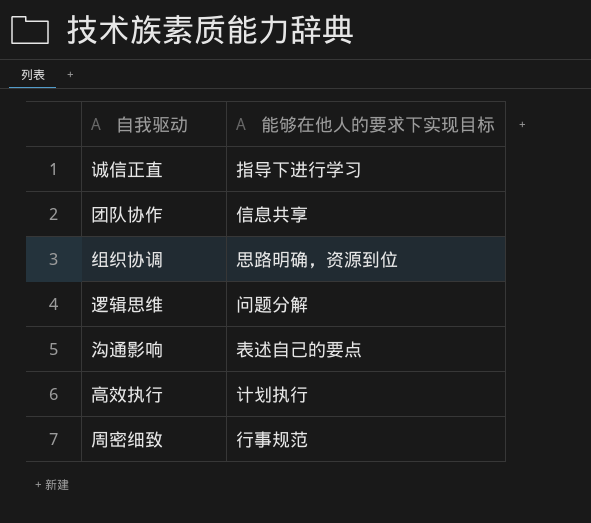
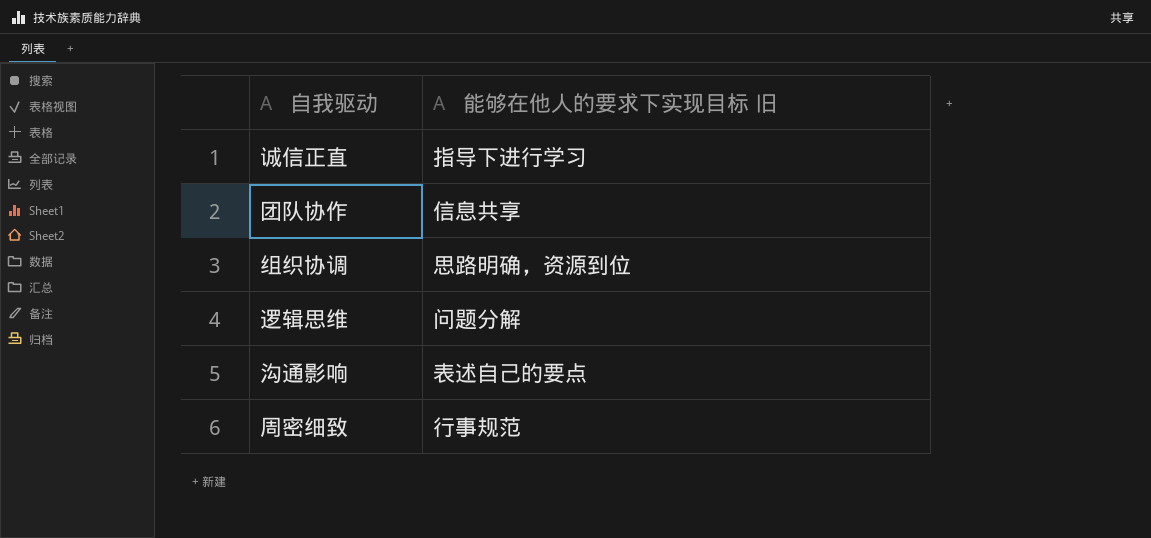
column name: 能够在他人的要求下实现目标 -> 能够在他人的要求下实现目标 旧
row 高效执行: 计划执行 -> none

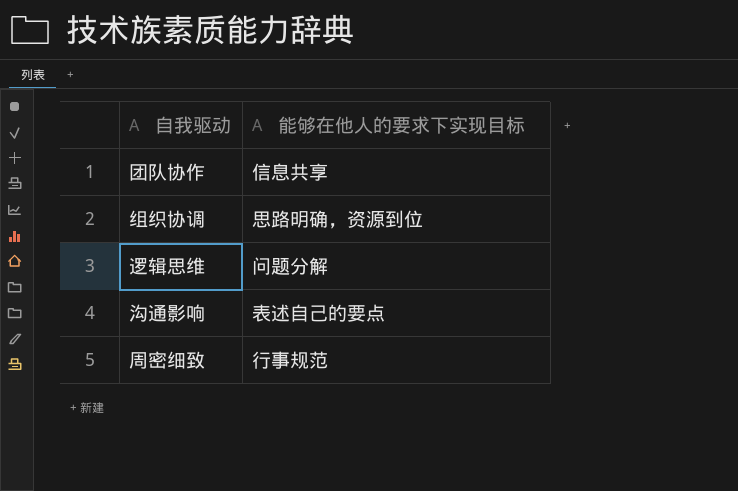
column name: 能够在他人的要求下实现目标 旧 -> 能够在他人的要求下实现目标
row 诚信正直: 指导下进行学习 -> none

